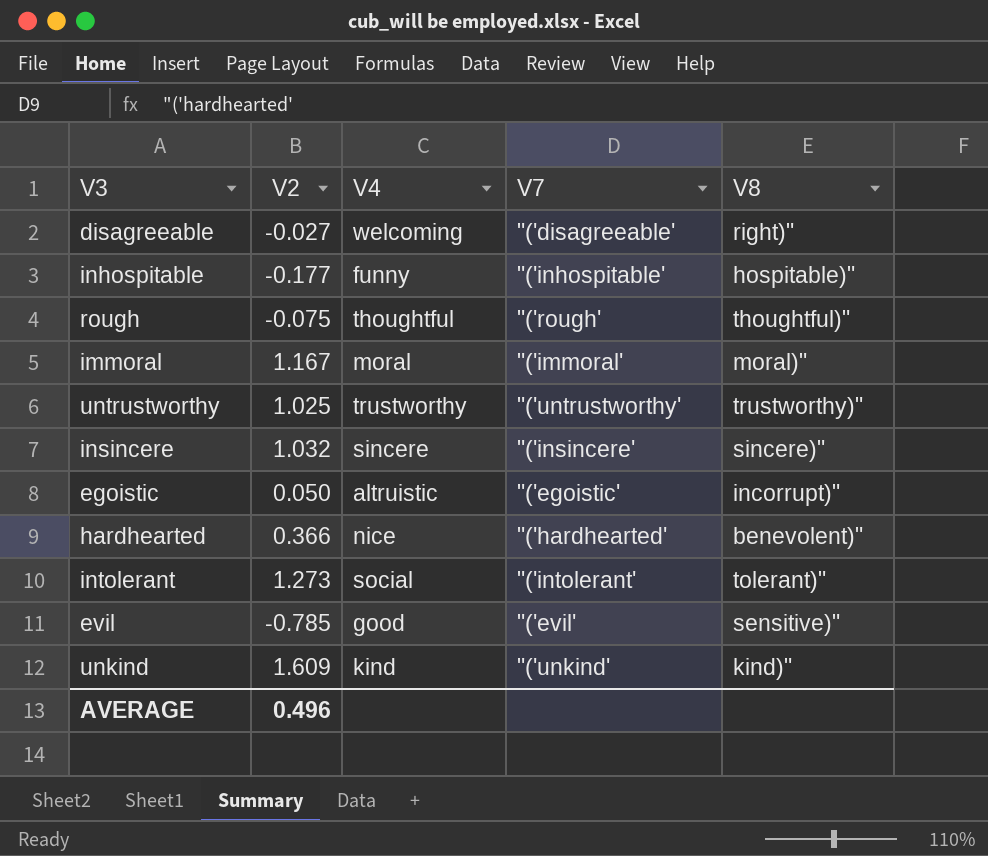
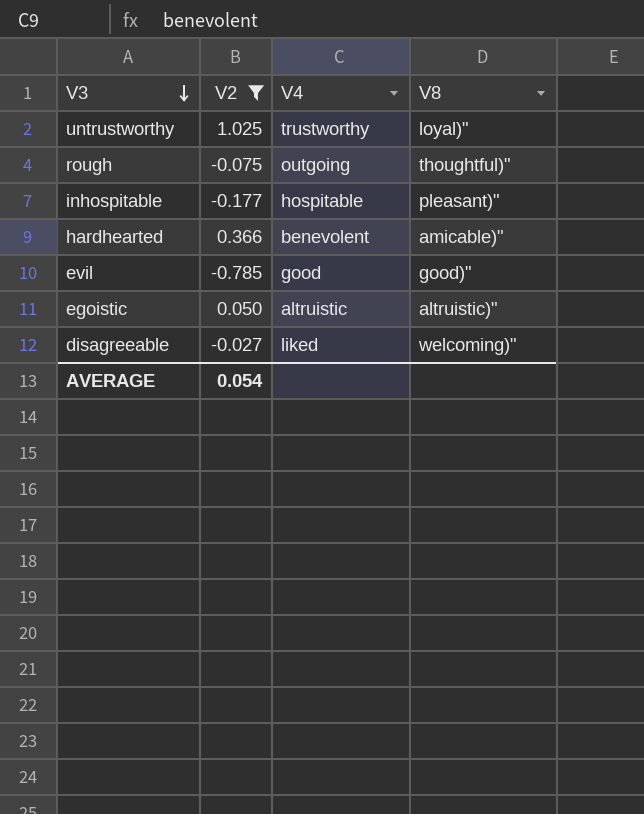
filter: none -> V2 <= 1.025
row order: none -> V3 descending
column V7 | position: 4 -> none
untrustworthy | V8: trustworthy)" -> loyal)"
rough | V4: thoughtful -> outgoing
inhospitable | V4: funny -> hospitable
inhospitable | V8: hospitable)" -> pleasant)"
hardhearted | V4: nice -> benevolent
hardhearted | V8: benevolent)" -> amicable)"
evil | V8: sensitive)" -> good)"
egoistic | V8: incorrupt)" -> altruistic)"
disagreeable | V4: welcoming -> liked
disagreeable | V8: right)" -> welcoming)"
AVERAGE | V2: 0.496 -> 0.054

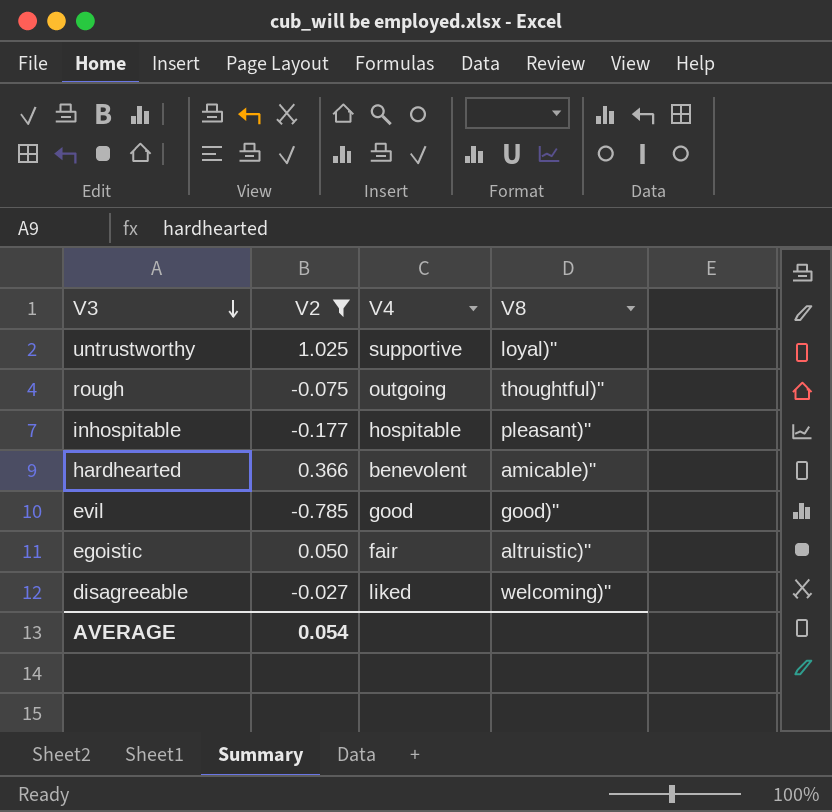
untrustworthy | V4: trustworthy -> supportive
egoistic | V4: altruistic -> fair

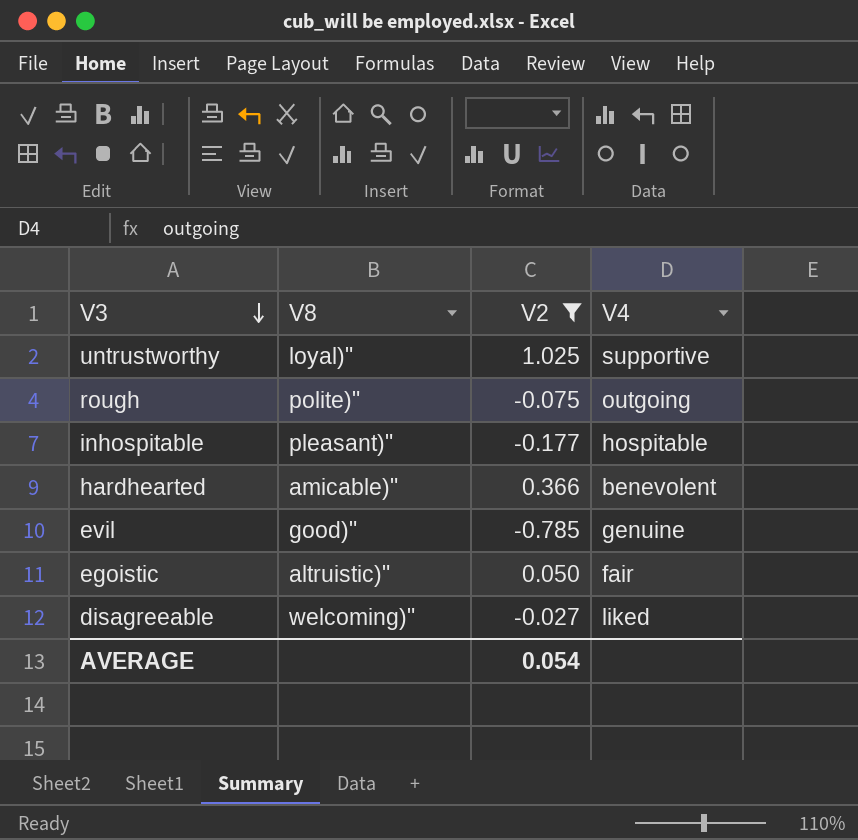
column V8 | position: 4 -> 2
rough | V8: thoughtful)" -> polite)"
evil | V4: good -> genuine

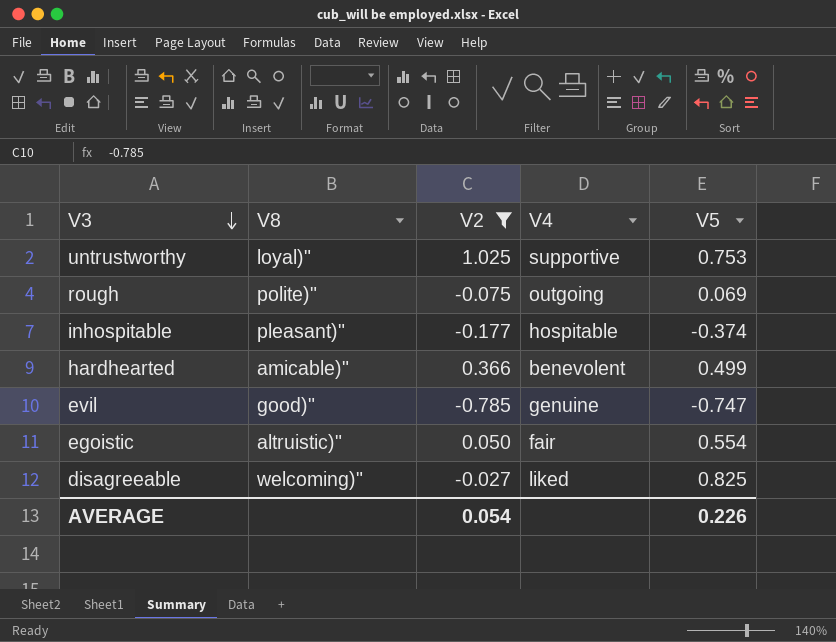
column V5 | position: none -> 5

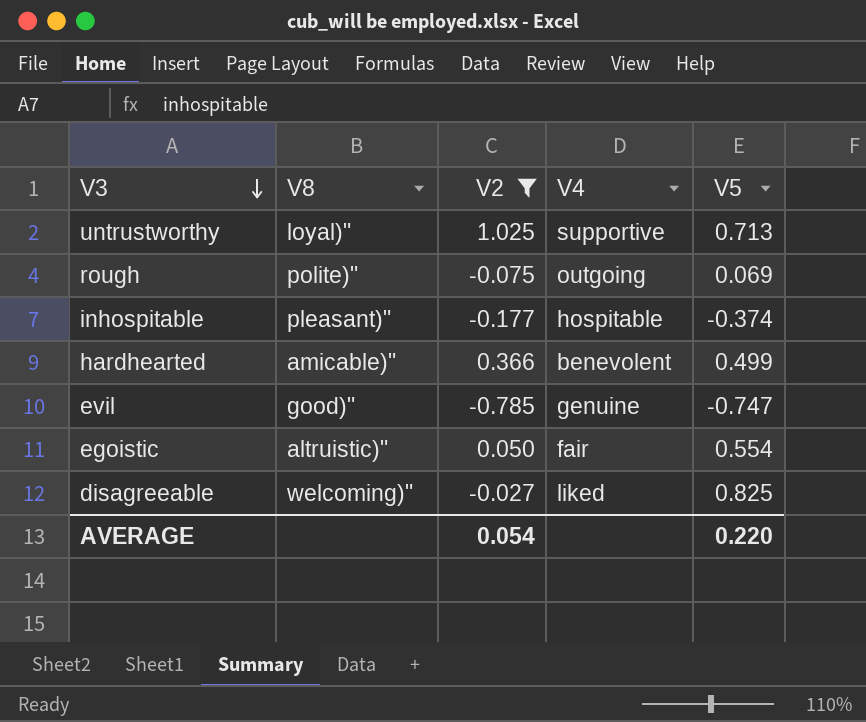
untrustworthy | V5: 0.753 -> 0.713
AVERAGE | V5: 0.226 -> 0.220

